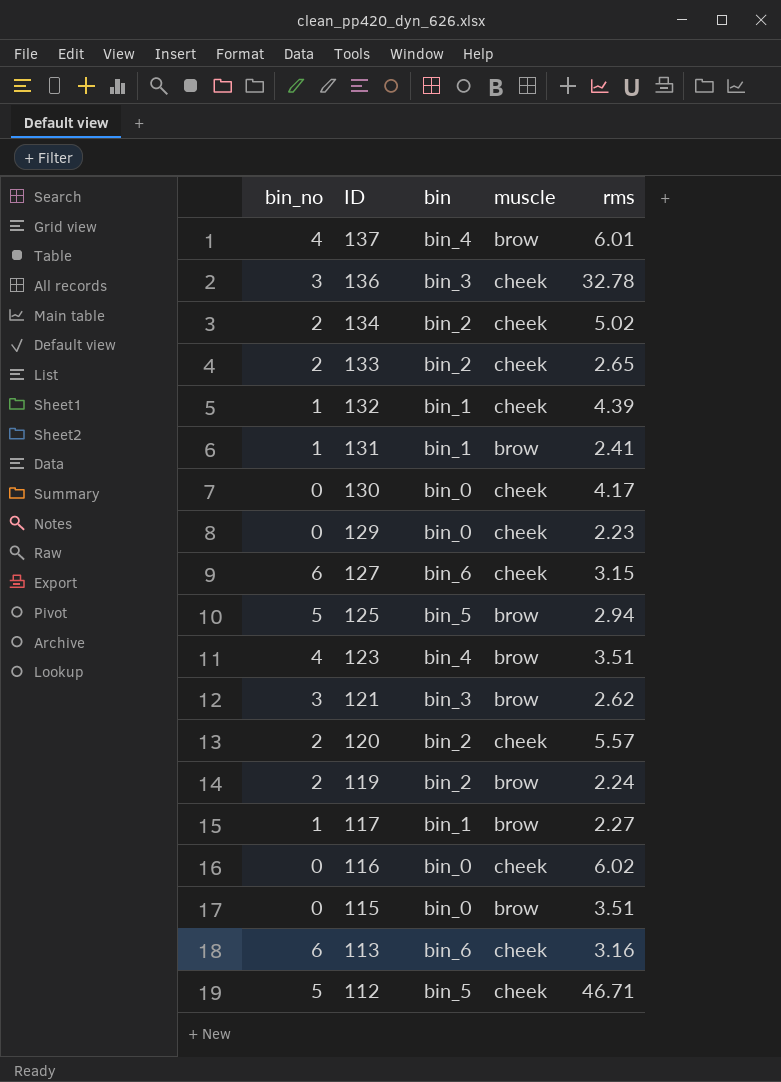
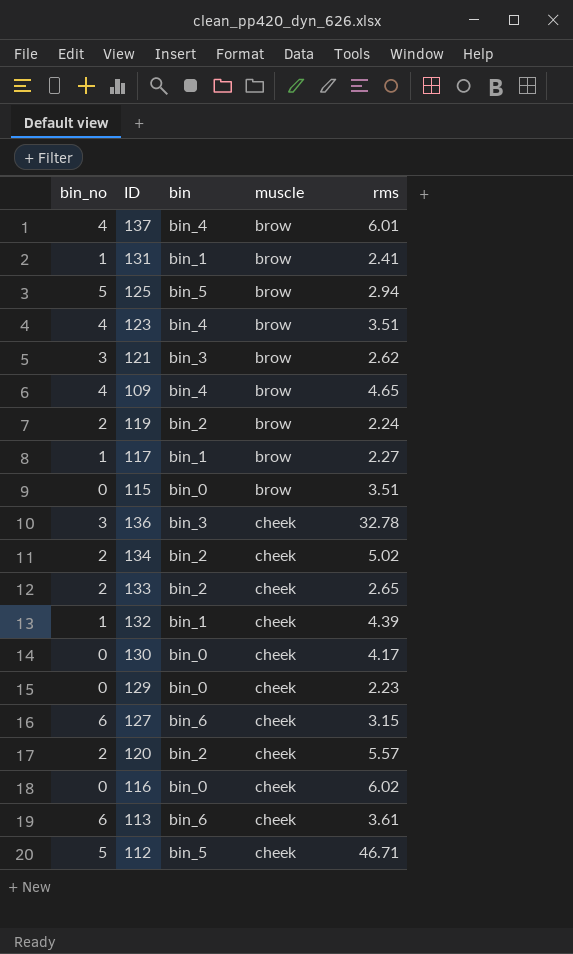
row order: ID descending -> muscle ascending
row 109: none -> 4 | bin_4 | brow | 4.65
113 | rms: 3.16 -> 3.61

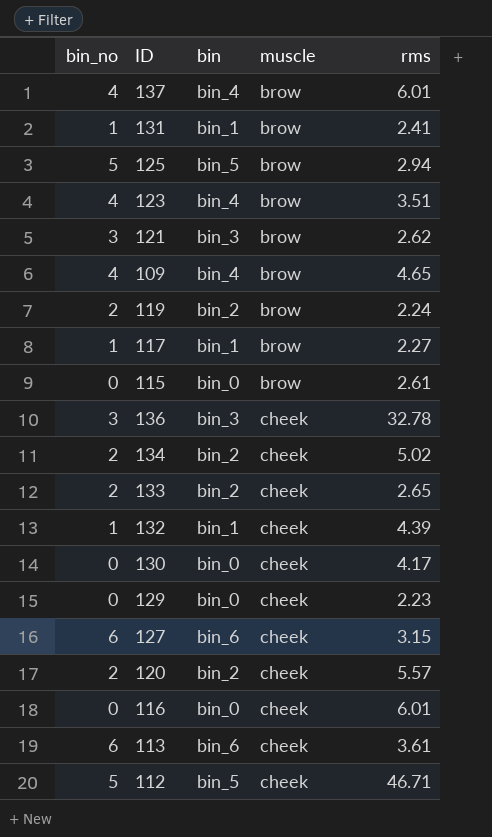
115 | rms: 3.51 -> 2.61
116 | rms: 6.02 -> 6.01

